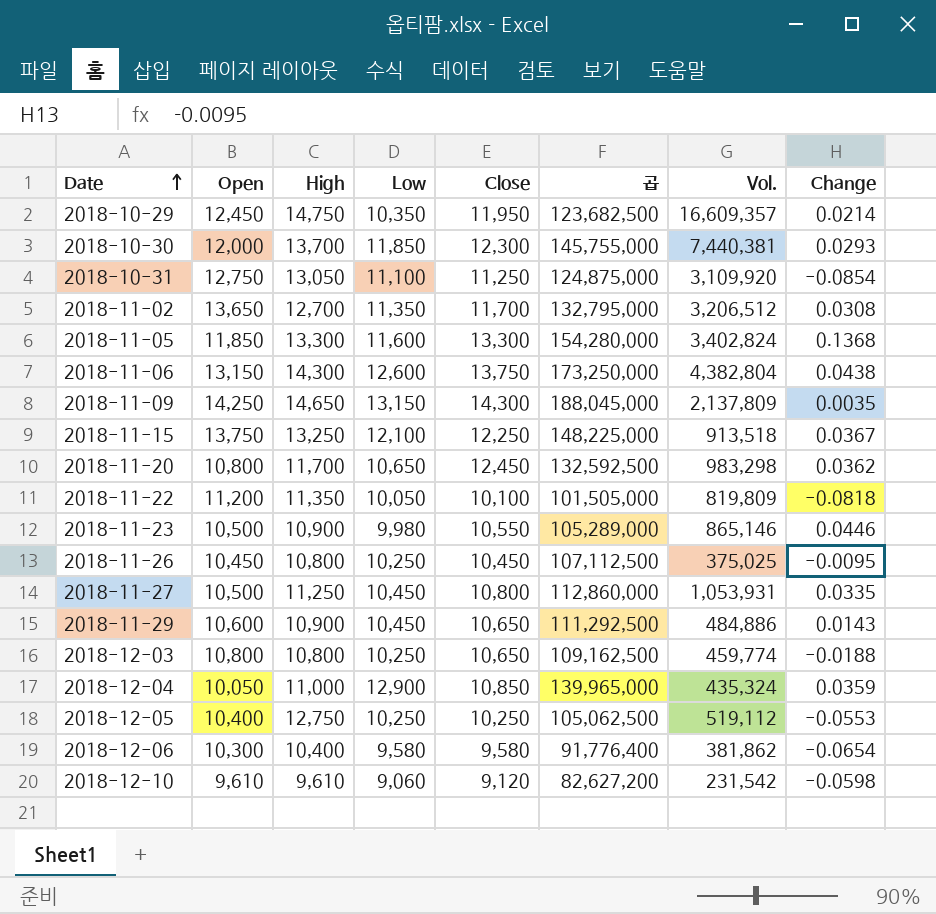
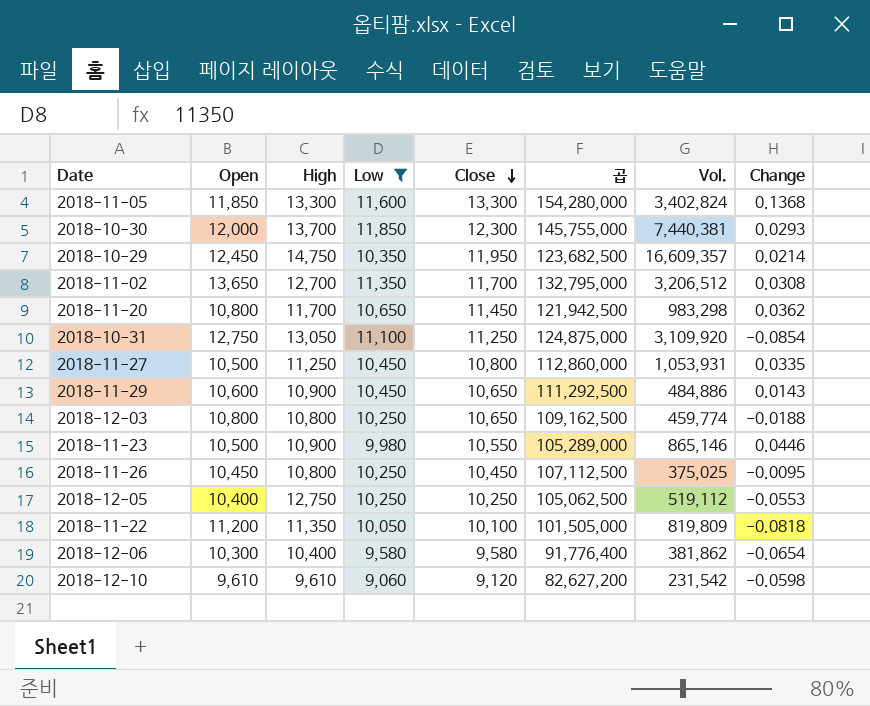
filter: none -> Low <= 11,850
row order: Date ascending -> Close descending
2018-11-20 | Close: 12,450 -> 11,450
2018-11-20 | 곱: 132,592,500 -> 121,942,500

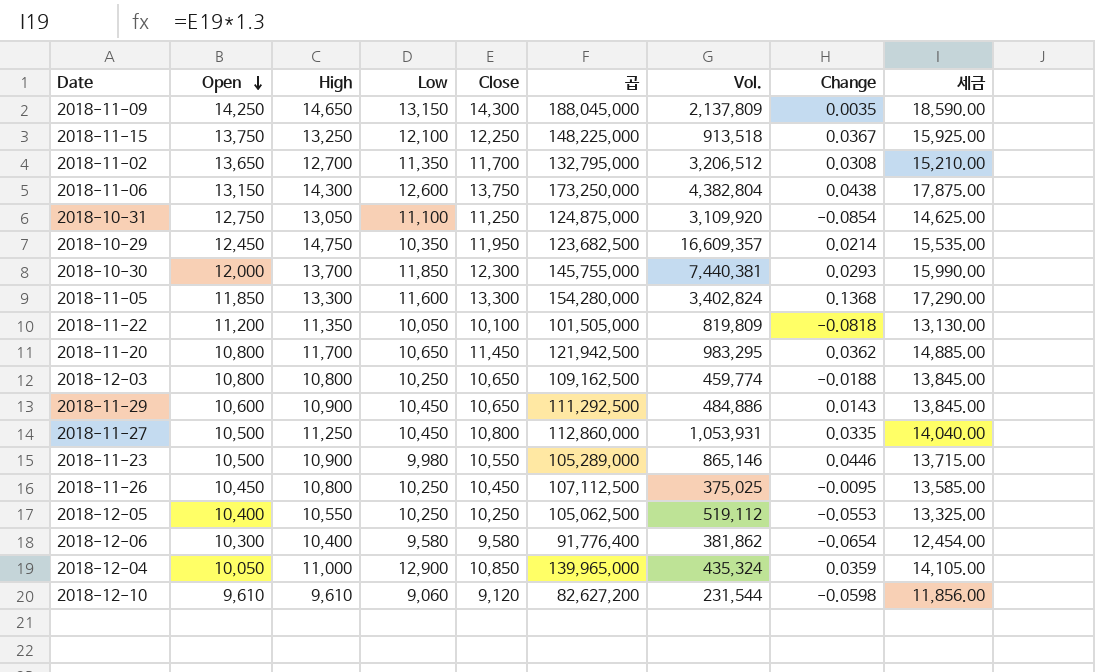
filter: Low <= 11,850 -> none
row order: Close descending -> Open descending
column 세금 | formula: none -> [Close] * 1.3
2018-11-20 | Vol.: 983,298 -> 983,295
2018-12-05 | High: 12,750 -> 10,550
2018-12-10 | Vol.: 231,542 -> 231,544

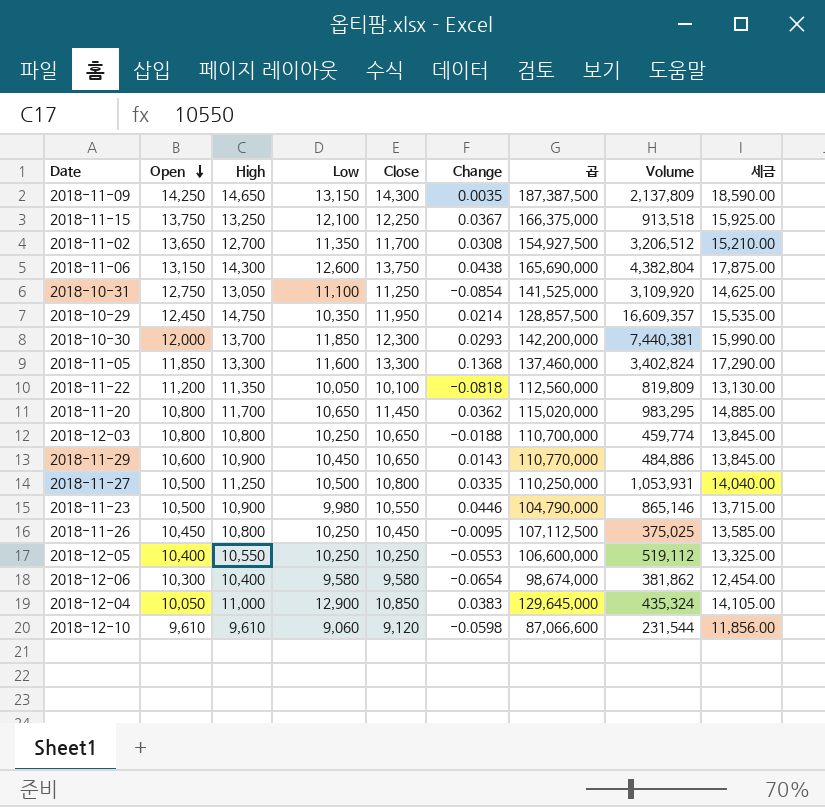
column Change | position: 8 -> 6
column 곱 | formula: [Low] * [Close] -> [Open] * [Low]
column name: Vol. -> Volume
2018-11-27 | Low: 10,450 -> 10,500
2018-12-04 | Change: 0.0359 -> 0.0383

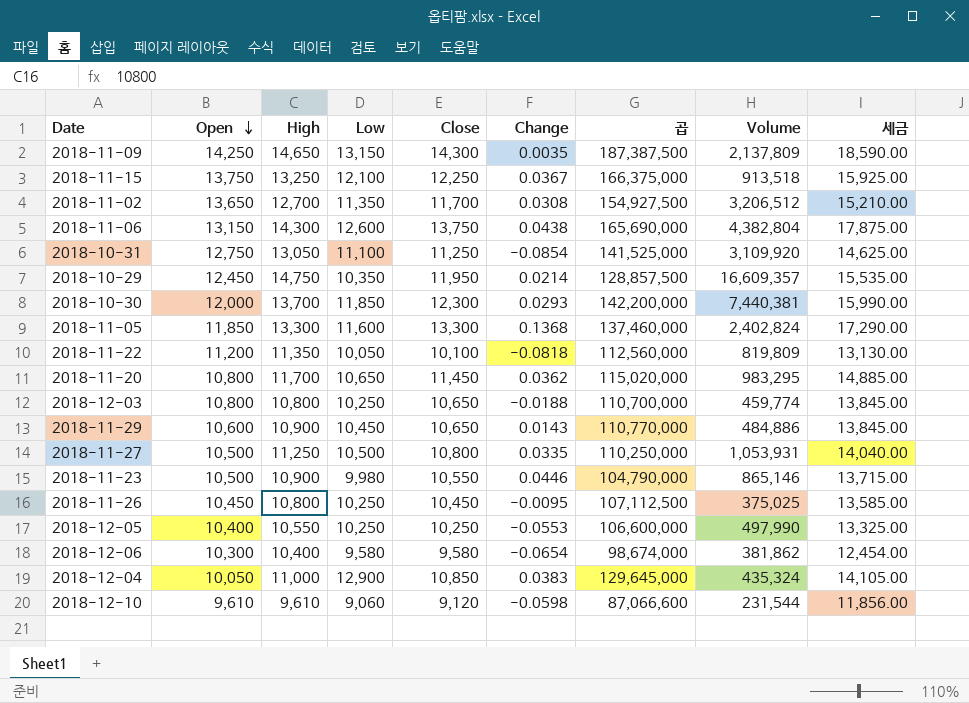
2018-11-05 | Volume: 3,402,824 -> 2,402,824
2018-12-05 | Volume: 519,112 -> 497,990

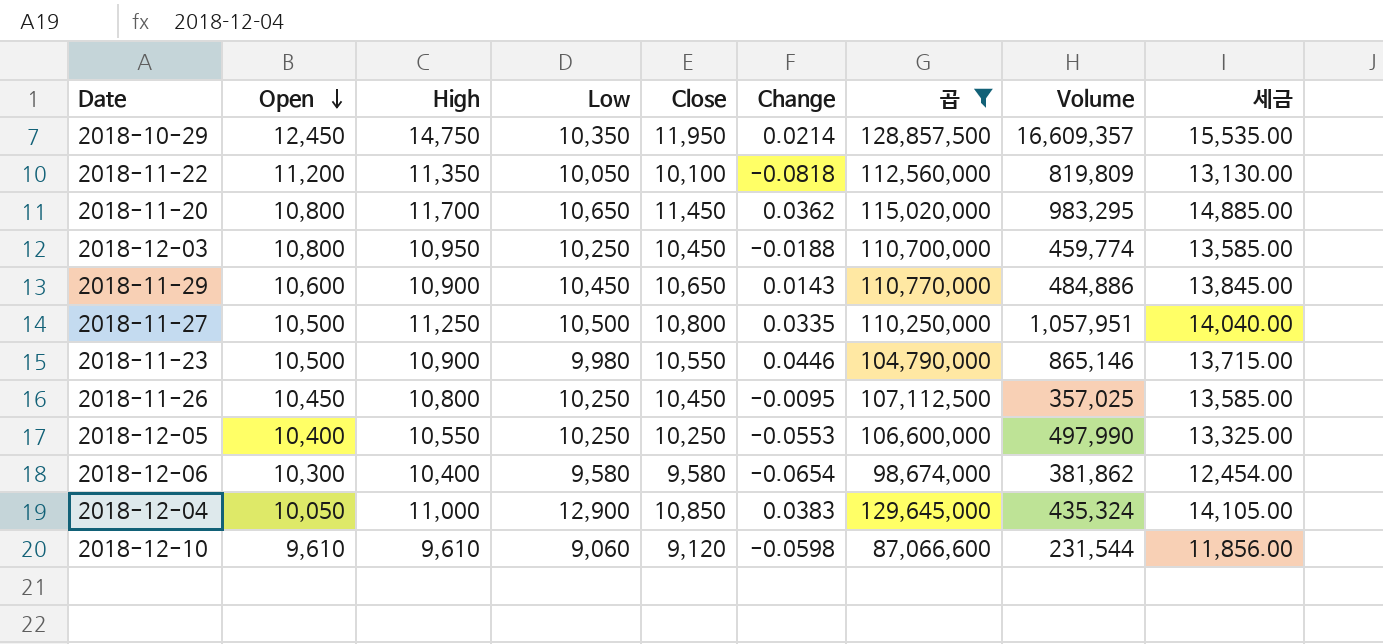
filter: none -> 곱 <= 129,645,000
2018-12-03 | High: 10,800 -> 10,950
2018-12-03 | Close: 10,650 -> 10,450
2018-12-03 | 세금: 13,845.00 -> 13,585.00
2018-11-27 | Volume: 1,053,931 -> 1,057,951
2018-11-26 | Volume: 375,025 -> 357,025

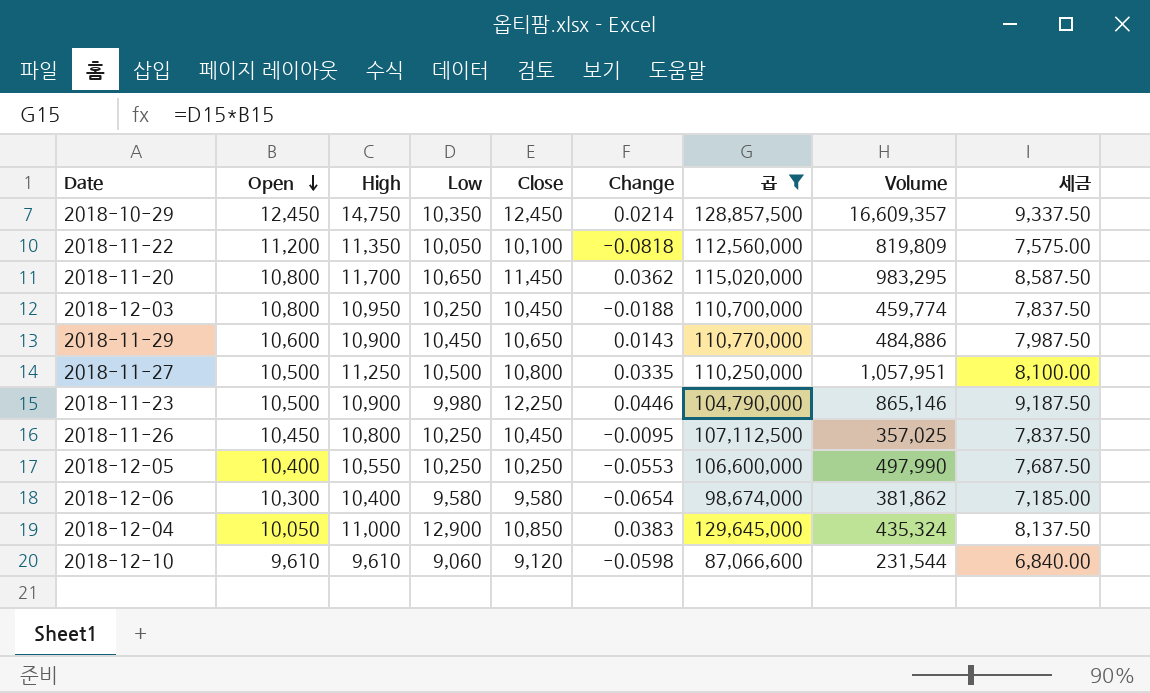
column 세금 | formula: [Close] * 1.3 -> [Close] * 0.75
2018-10-29 | Close: 11,950 -> 12,450
2018-11-23 | Close: 10,550 -> 12,250

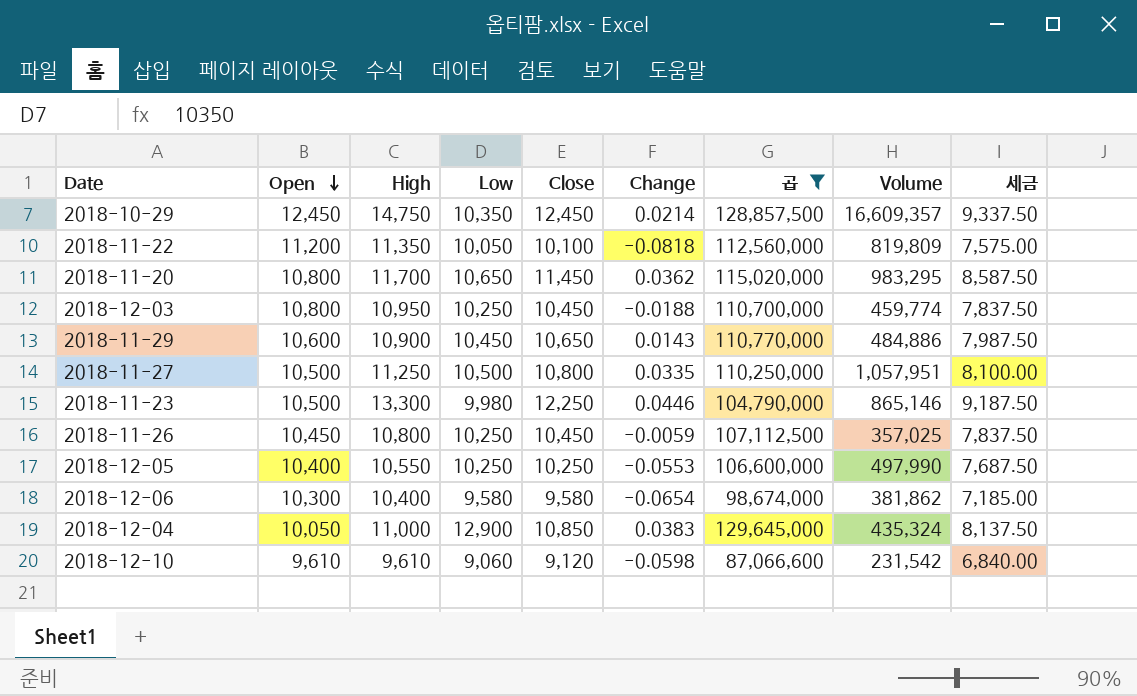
2018-11-23 | High: 10,900 -> 13,300
2018-11-26 | Change: -0.0095 -> -0.0059
2018-12-10 | Volume: 231,544 -> 231,542

